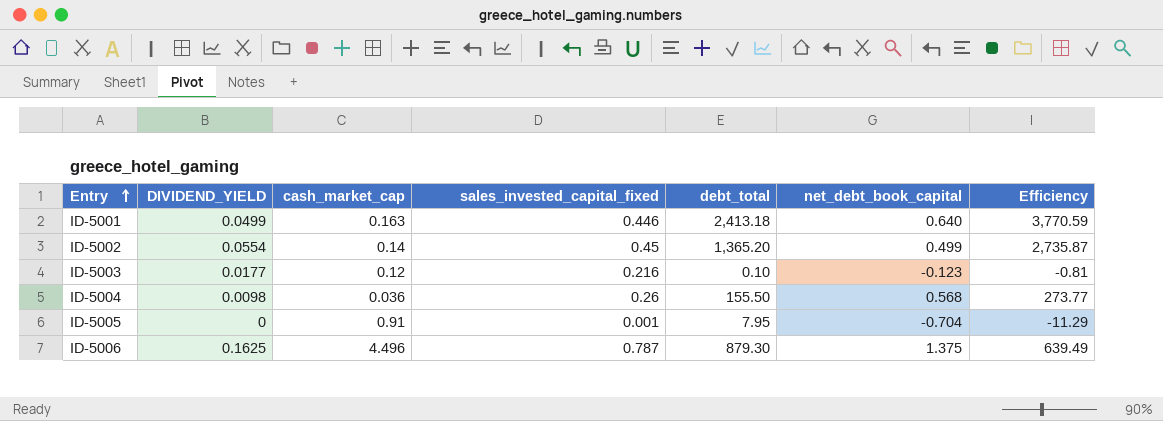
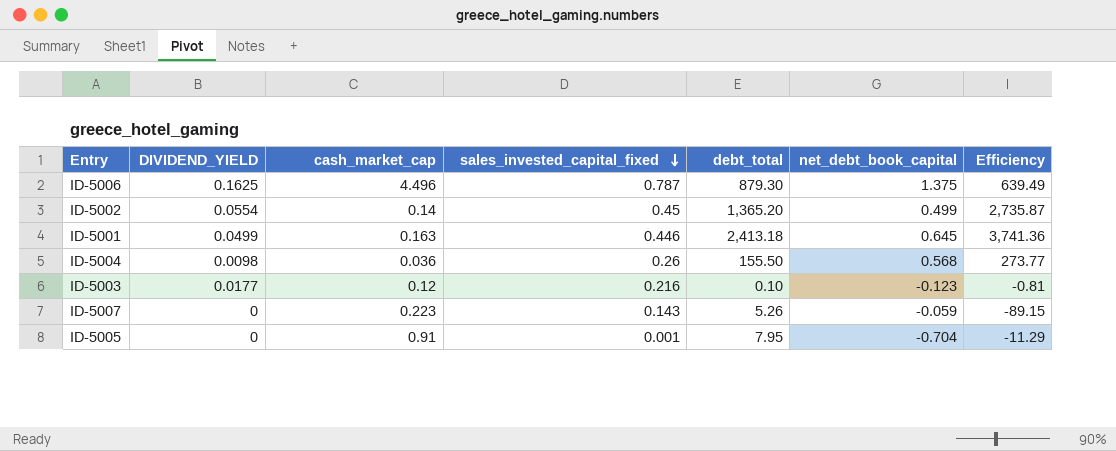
row order: Entry ascending -> sales_invested_capital_fixed descending
ID-5001 | net_debt_book_capital: 0.640 -> 0.645
ID-5001 | Efficiency: 3,770.59 -> 3,741.36
row ID-5007: none -> 0 | 0.223 | 0.143 | 5.26 | -0.059 | -89.15

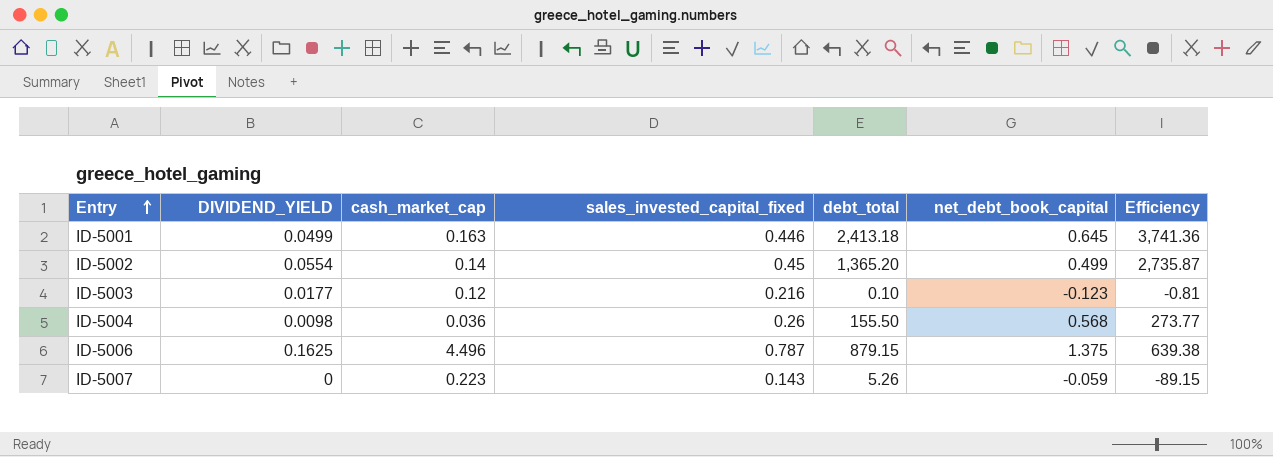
row order: sales_invested_capital_fixed descending -> Entry ascending
row ID-5005: 0 | 0.91 | 0.001 | 7.95 | -0.704 | -11.29 -> none
ID-5006 | debt_total: 879.30 -> 879.15
ID-5006 | Efficiency: 639.49 -> 639.38

